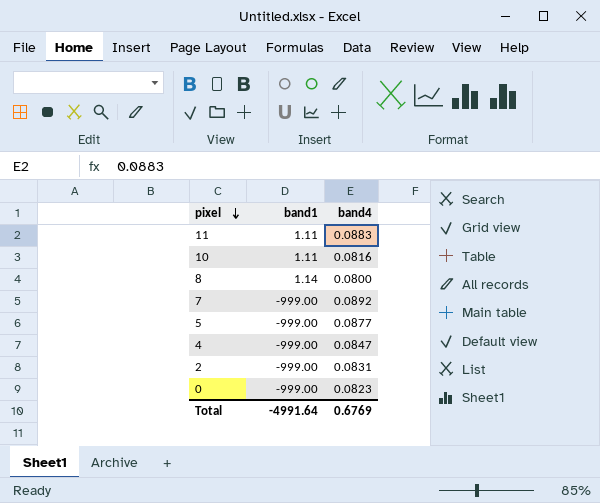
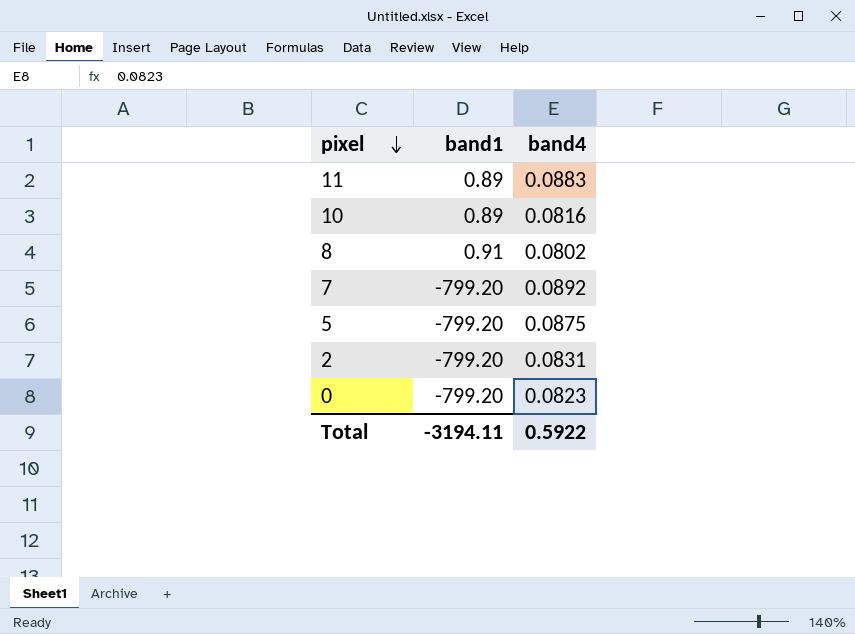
row 4: -999.00 | 0.0847 -> none
11 | band1: 1.11 -> 0.89
10 | band1: 1.11 -> 0.89
8 | band1: 1.14 -> 0.91
8 | band4: 0.0800 -> 0.0802
7 | band1: -999.00 -> -799.20
5 | band1: -999.00 -> -799.20
5 | band4: 0.0877 -> 0.0875
2 | band1: -999.00 -> -799.20
0 | band1: -999.00 -> -799.20
Total | band1: -4991.64 -> -3194.11
Total | band4: 0.6769 -> 0.5922

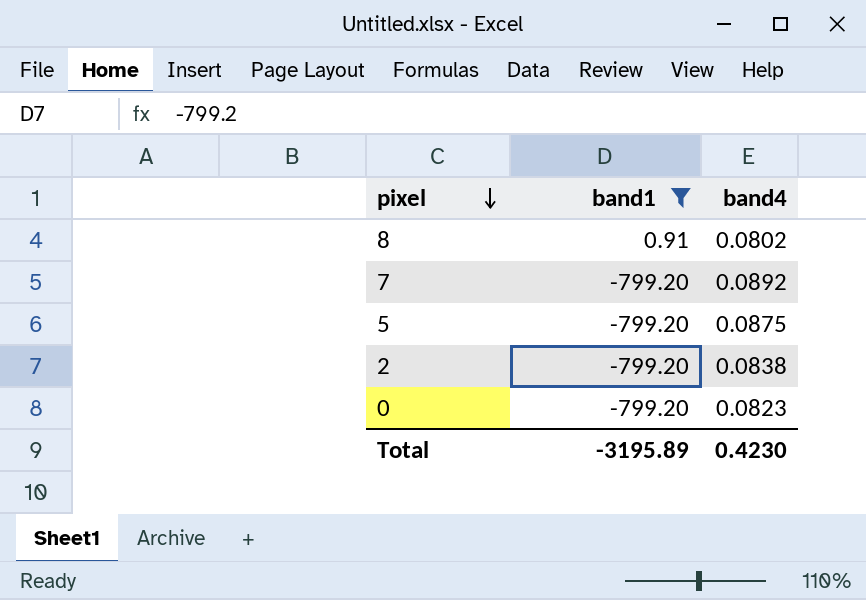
filter: none -> band1 != 0.89
2 | band4: 0.0831 -> 0.0838
Total | band1: -3194.11 -> -3195.89
Total | band4: 0.5922 -> 0.4230

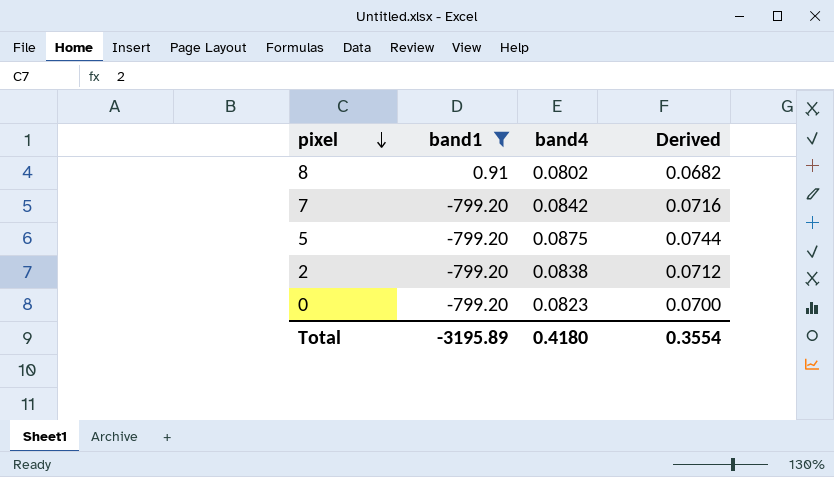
column Derived | formula: none -> [band4] * 0.85
7 | band4: 0.0892 -> 0.0842
Total | band4: 0.4230 -> 0.4180

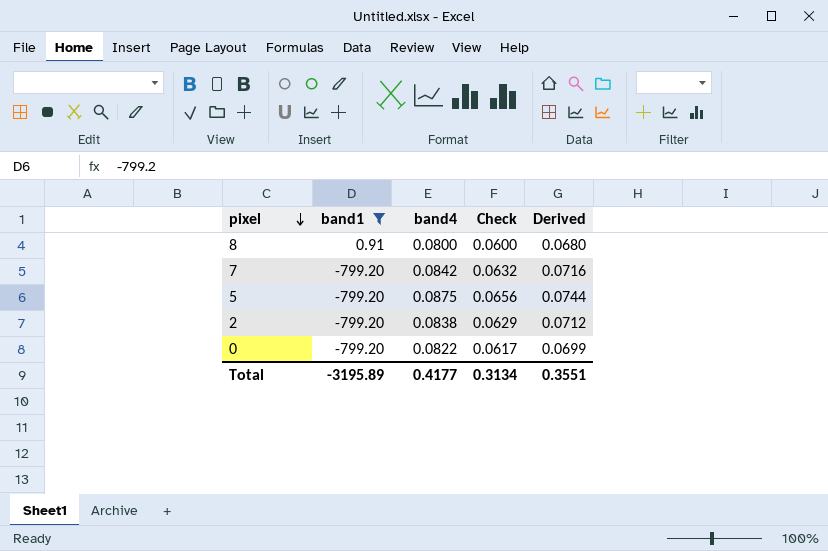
column Check | formula: none -> [band4] * 0.75
8 | band4: 0.0802 -> 0.0800
8 | Derived: 0.0682 -> 0.0680
0 | band4: 0.0823 -> 0.0822
0 | Derived: 0.0700 -> 0.0699
Total | band4: 0.4180 -> 0.4177
Total | Derived: 0.3554 -> 0.3551

